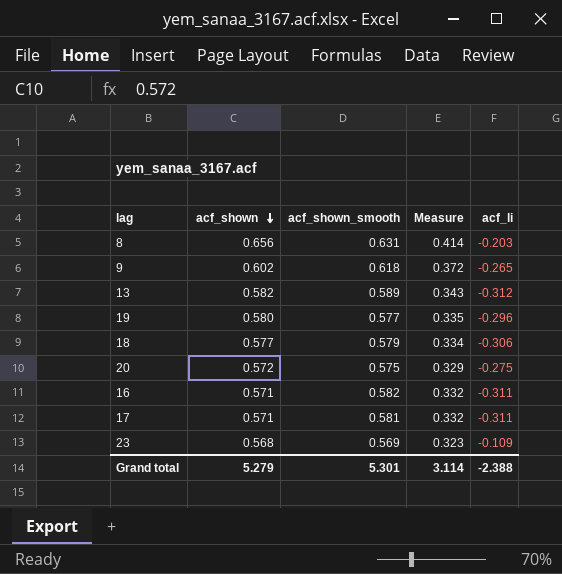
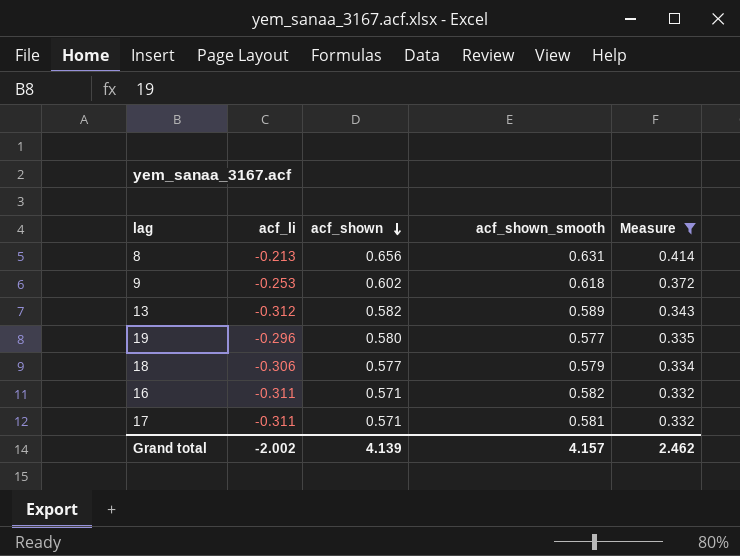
filter: none -> Measure >= 0.332
column acf_li | position: 5 -> 2
8 | acf_li: -0.203 -> -0.213
9 | acf_li: -0.265 -> -0.253
Grand total | acf_li: -2.388 -> -2.002
Grand total | acf_shown: 5.279 -> 4.139
Grand total | acf_shown_smooth: 5.301 -> 4.157
Grand total | Measure: 3.114 -> 2.462

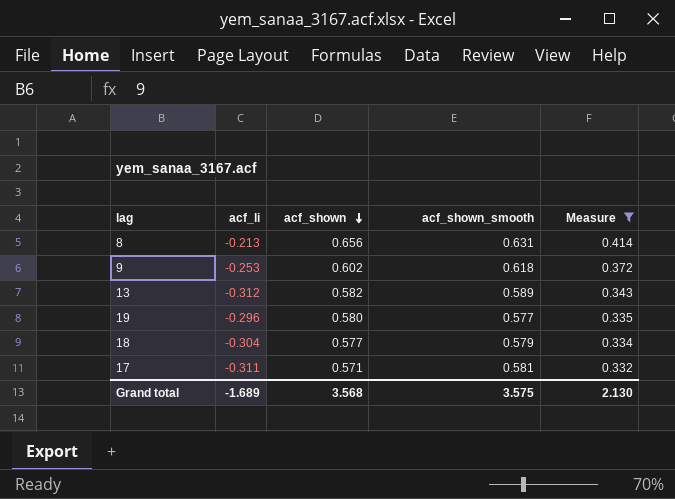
row 16: -0.311 | 0.571 | 0.582 | 0.332 -> none
18 | acf_li: -0.306 -> -0.304
Grand total | acf_li: -2.002 -> -1.689
Grand total | acf_shown: 4.139 -> 3.568
Grand total | acf_shown_smooth: 4.157 -> 3.575
Grand total | Measure: 2.462 -> 2.130

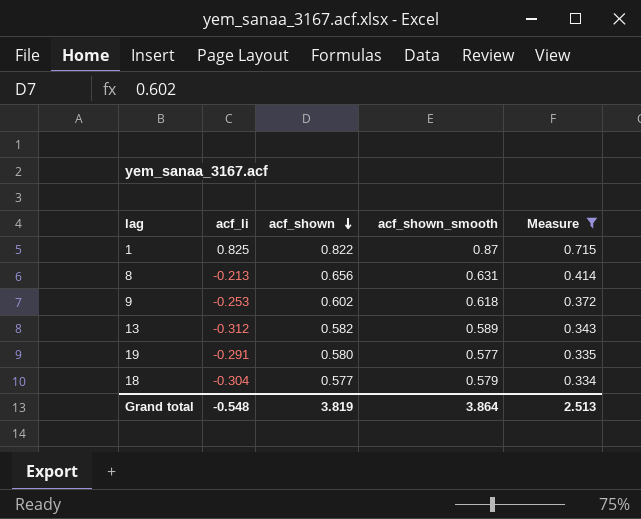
row 17: -0.311 | 0.571 | 0.581 | 0.332 -> none
row 1: none -> 0.825 | 0.822 | 0.87 | 0.715
19 | acf_li: -0.296 -> -0.291
Grand total | acf_li: -1.689 -> -0.548
Grand total | acf_shown: 3.568 -> 3.819
Grand total | acf_shown_smooth: 3.575 -> 3.864
Grand total | Measure: 2.130 -> 2.513

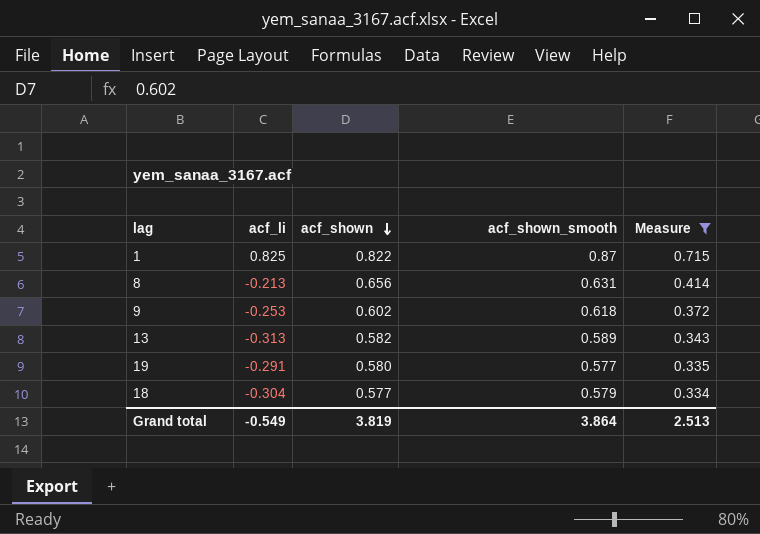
13 | acf_li: -0.312 -> -0.313
Grand total | acf_li: -0.548 -> -0.549

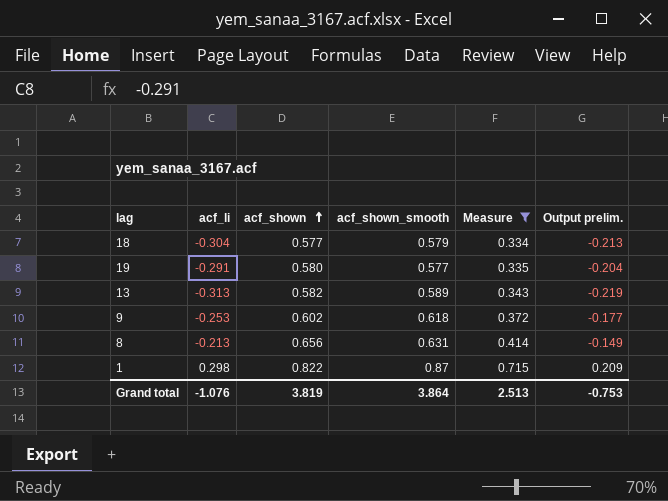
row order: acf_shown descending -> acf_shown ascending
column Output prelim. | formula: none -> [acf_li] * 0.7
1 | acf_li: 0.825 -> 0.298
Grand total | acf_li: -0.549 -> -1.076

